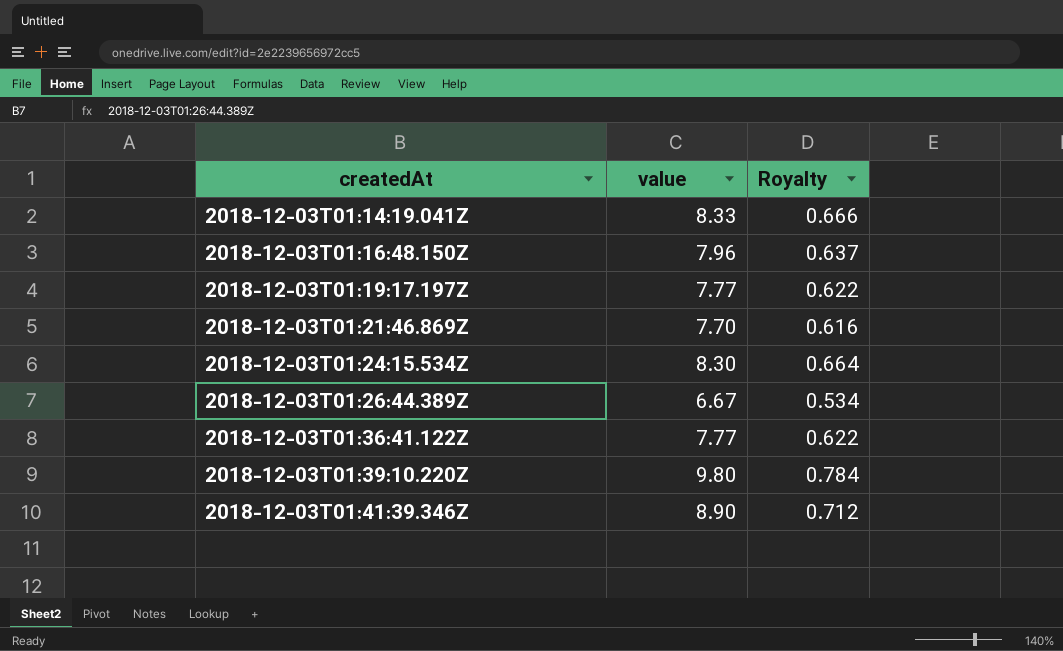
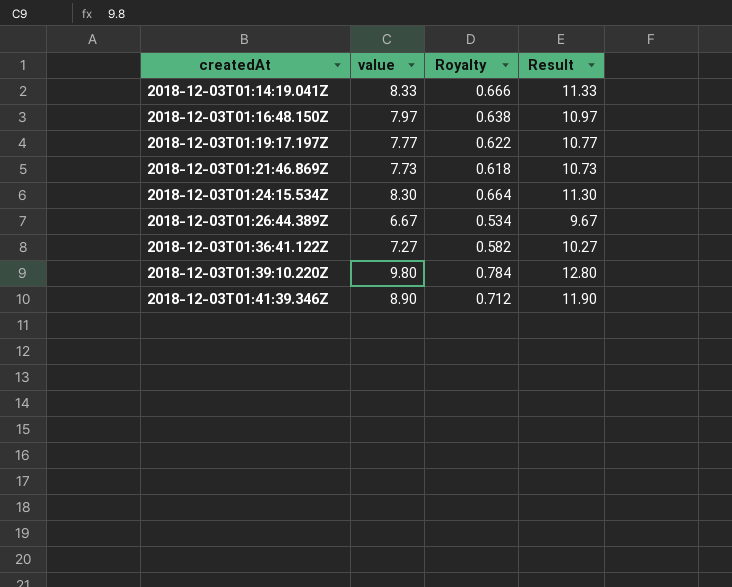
column Result | formula: none -> [value] + 3
2018-12-03T01:16:48.150Z | value: 7.96 -> 7.97
2018-12-03T01:16:48.150Z | Royalty: 0.637 -> 0.638
2018-12-03T01:21:46.869Z | value: 7.70 -> 7.73
2018-12-03T01:21:46.869Z | Royalty: 0.616 -> 0.618
2018-12-03T01:36:41.122Z | value: 7.77 -> 7.27
2018-12-03T01:36:41.122Z | Royalty: 0.622 -> 0.582

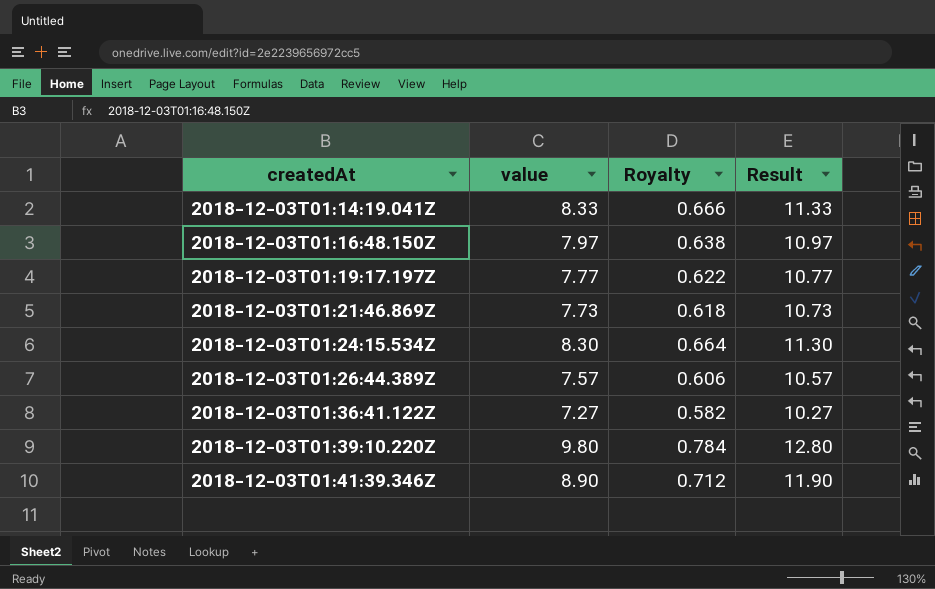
2018-12-03T01:26:44.389Z | value: 6.67 -> 7.57
2018-12-03T01:26:44.389Z | Royalty: 0.534 -> 0.606
2018-12-03T01:26:44.389Z | Result: 9.67 -> 10.57

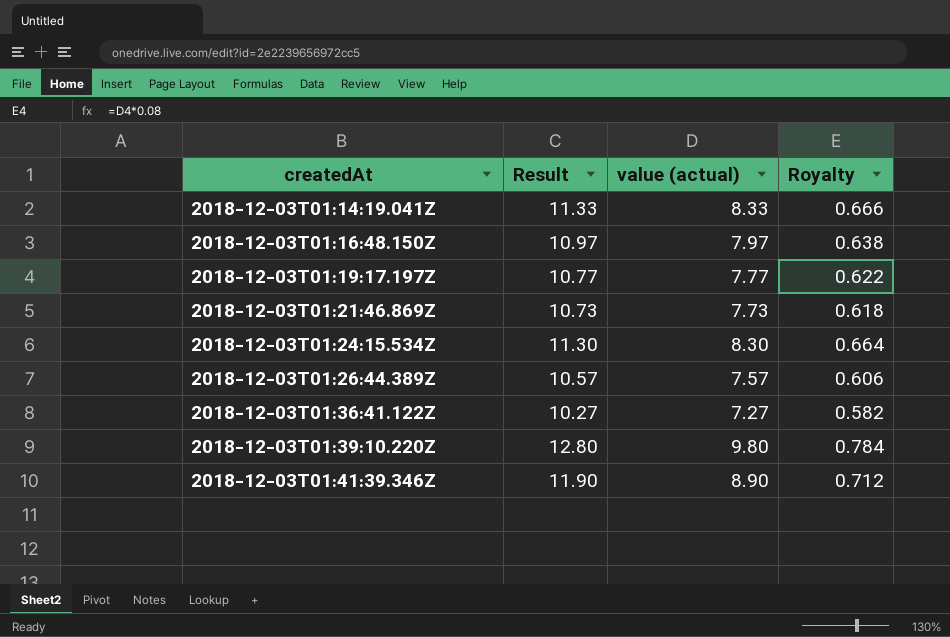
column Result | position: 4 -> 2
column name: value -> value (actual)

